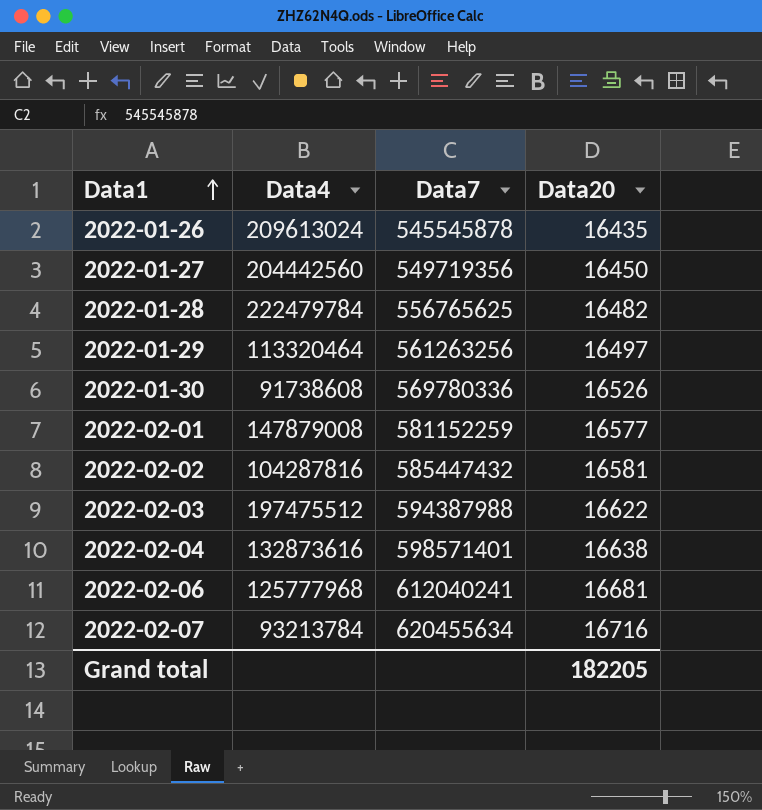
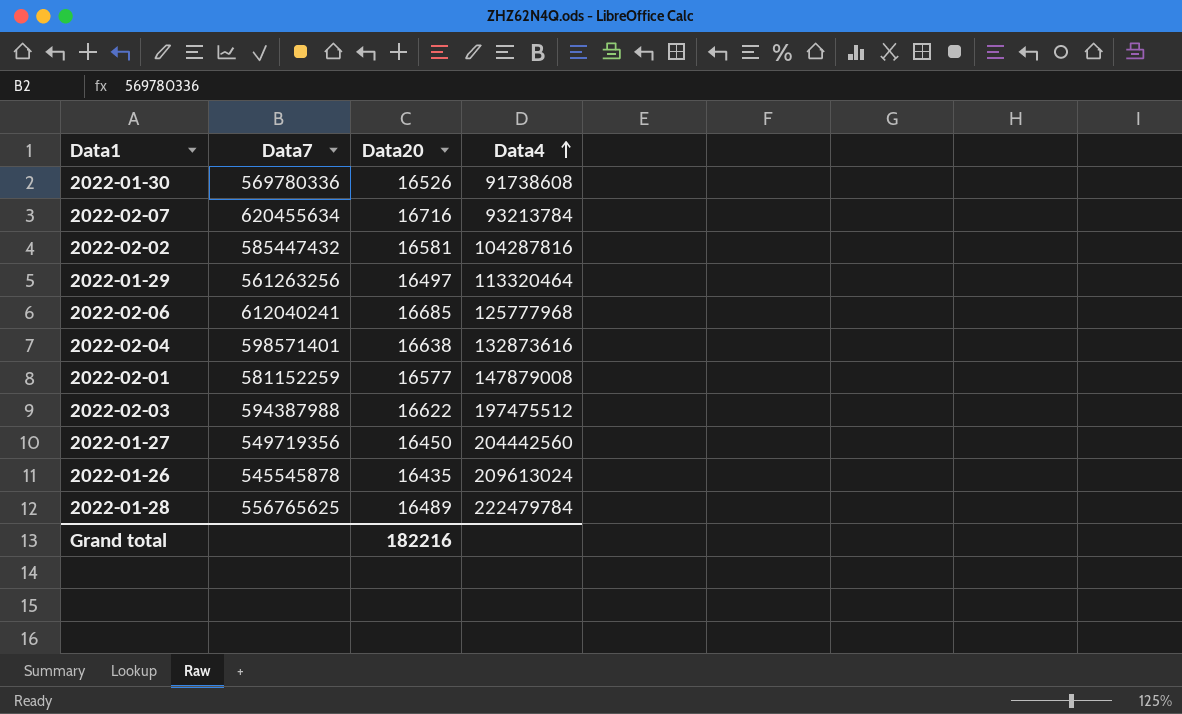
row order: Data1 ascending -> Data4 ascending
column Data4 | position: 2 -> 4
2022-02-06 | Data20: 16681 -> 16685
2022-01-28 | Data20: 16482 -> 16489
Grand total | Data20: 182205 -> 182216

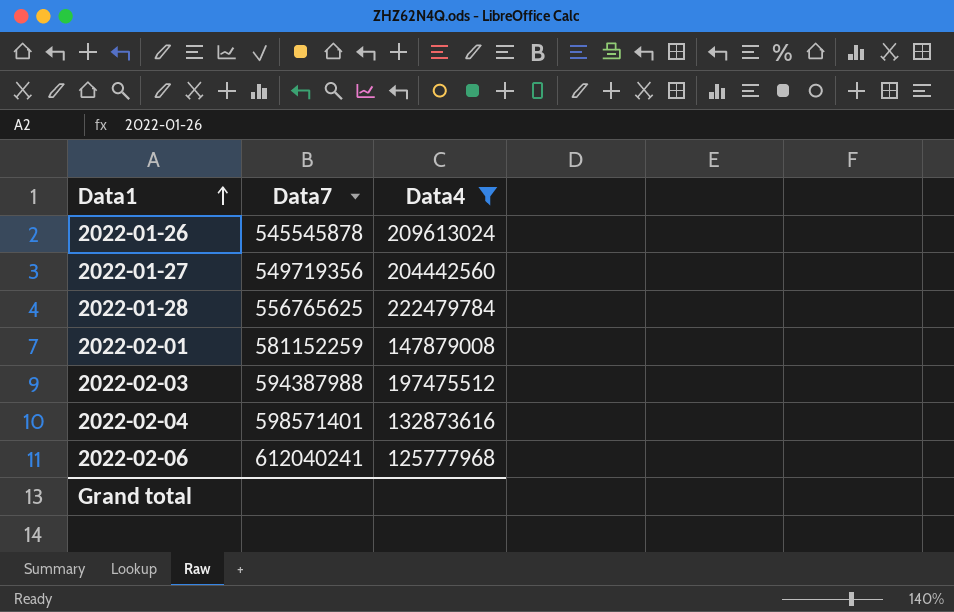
filter: none -> Data4 >= 125777968
row order: Data4 ascending -> Data1 ascending
column Data20 | position: 3 -> none

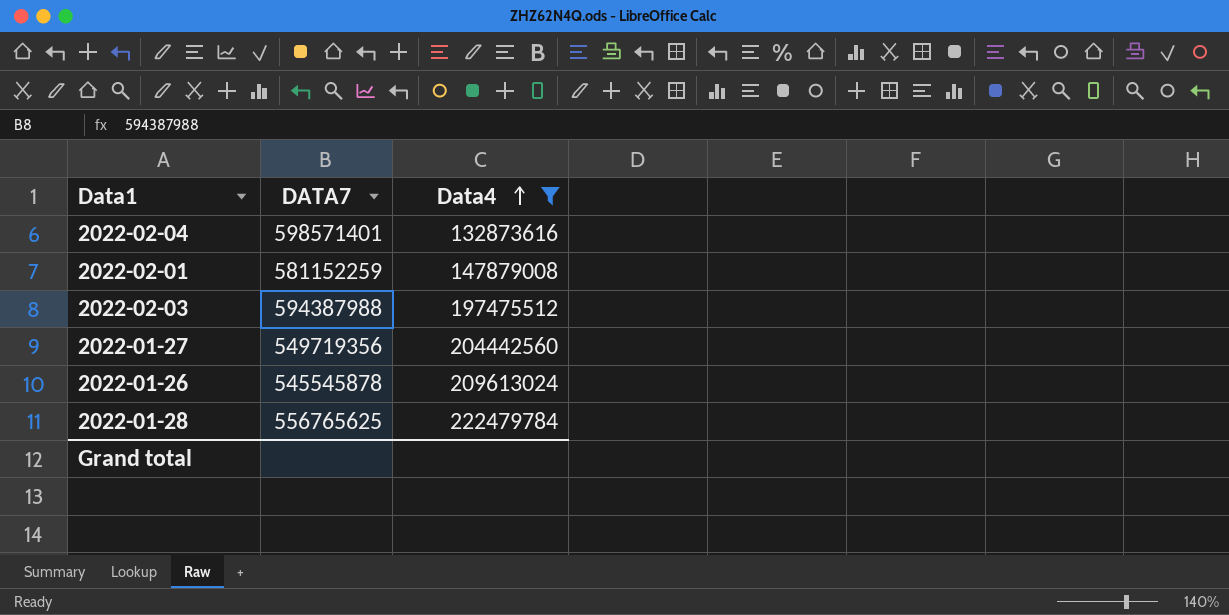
row order: Data1 ascending -> Data4 ascending
column name: Data7 -> DATA7
row 2022-02-06: 612040241 | 125777968 -> none

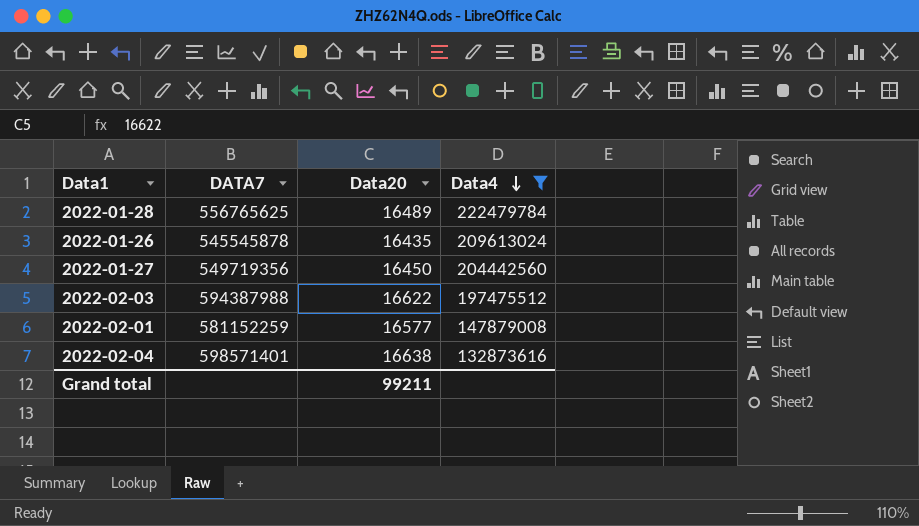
row order: Data4 ascending -> Data4 descending
column Data20 | position: none -> 3

